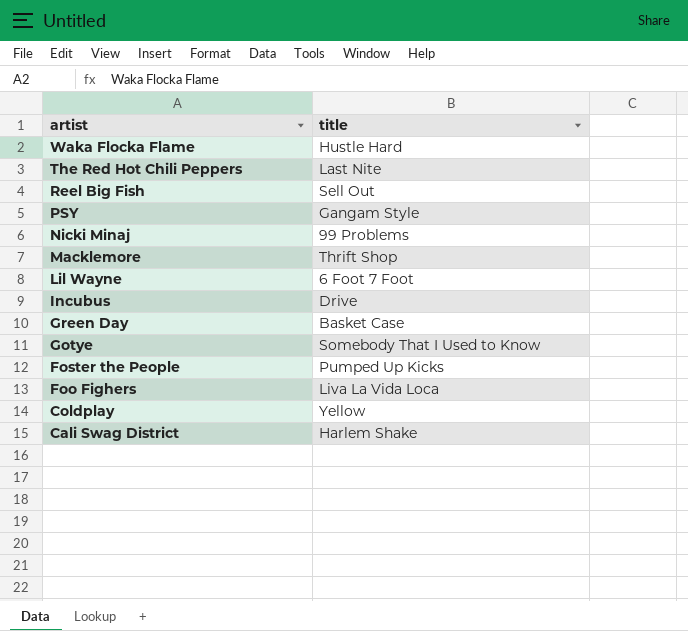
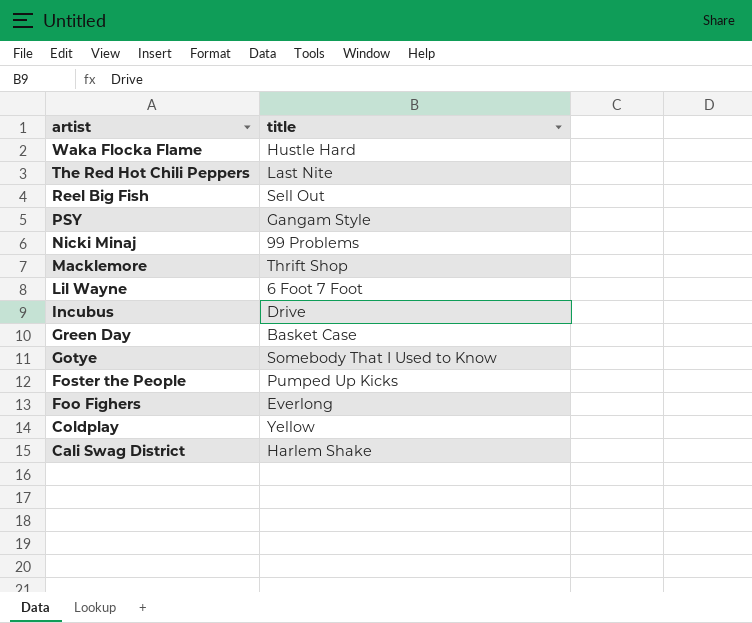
Foo Fighers | title: Liva La Vida Loca -> Everlong

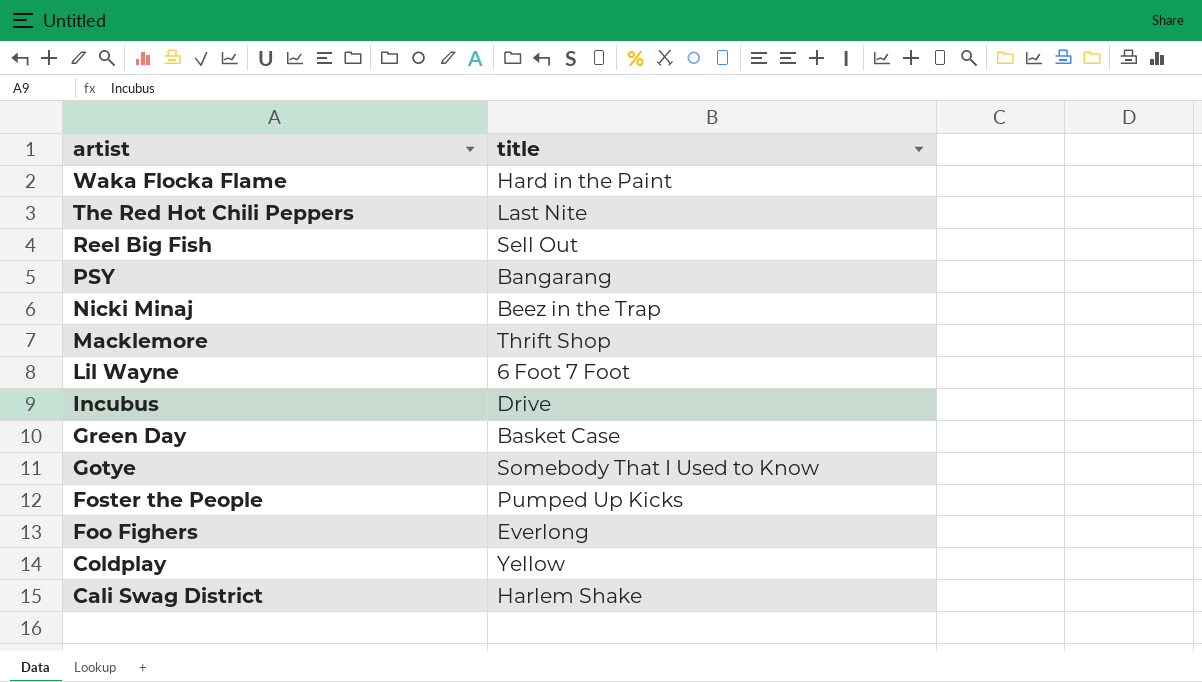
Waka Flocka Flame | title: Hustle Hard -> Hard in the Paint
PSY | title: Gangam Style -> Bangarang
Nicki Minaj | title: 99 Problems -> Beez in the Trap

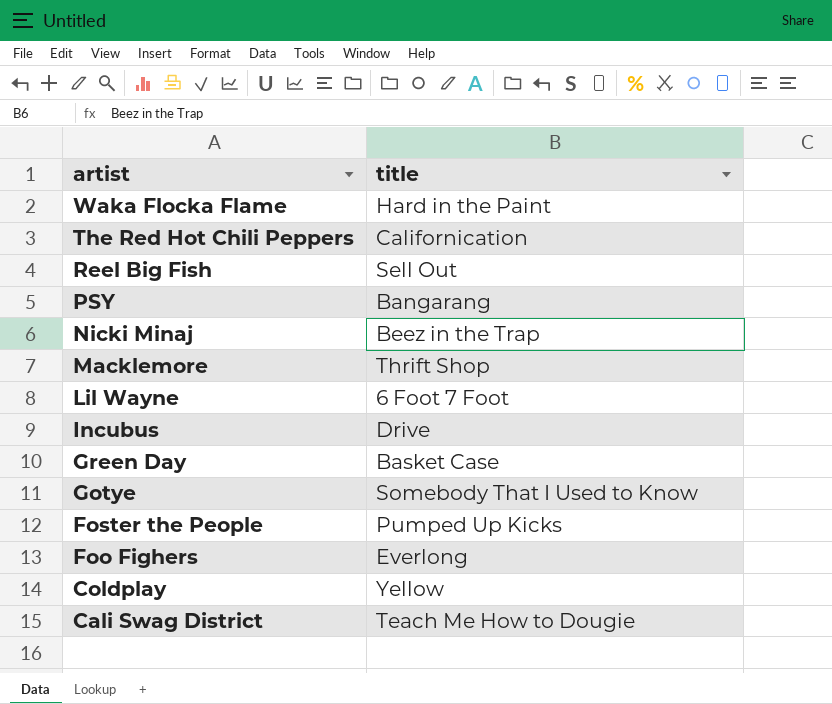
The Red Hot Chili Peppers | title: Last Nite -> Californication
Cali Swag District | title: Harlem Shake -> Teach Me How to Dougie

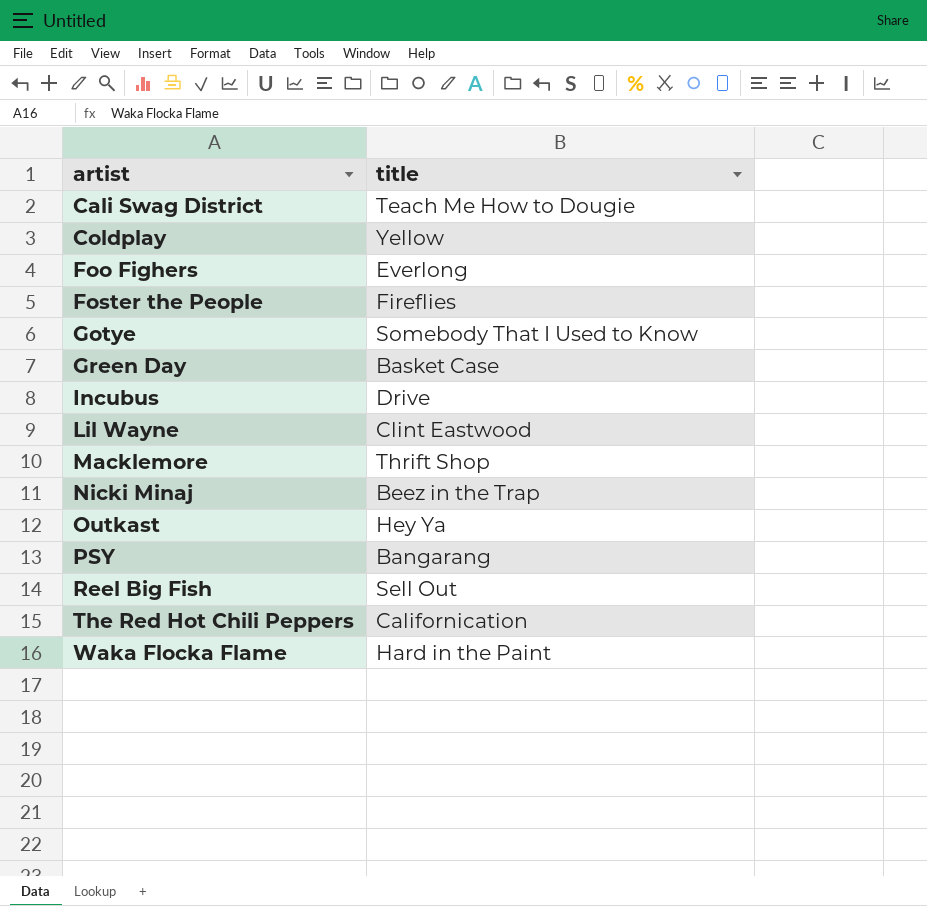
row order: artist descending -> artist ascending
Foster the People | title: Pumped Up Kicks -> Fireflies
Lil Wayne | title: 6 Foot 7 Foot -> Clint Eastwood
row Outkast: none -> Hey Ya

